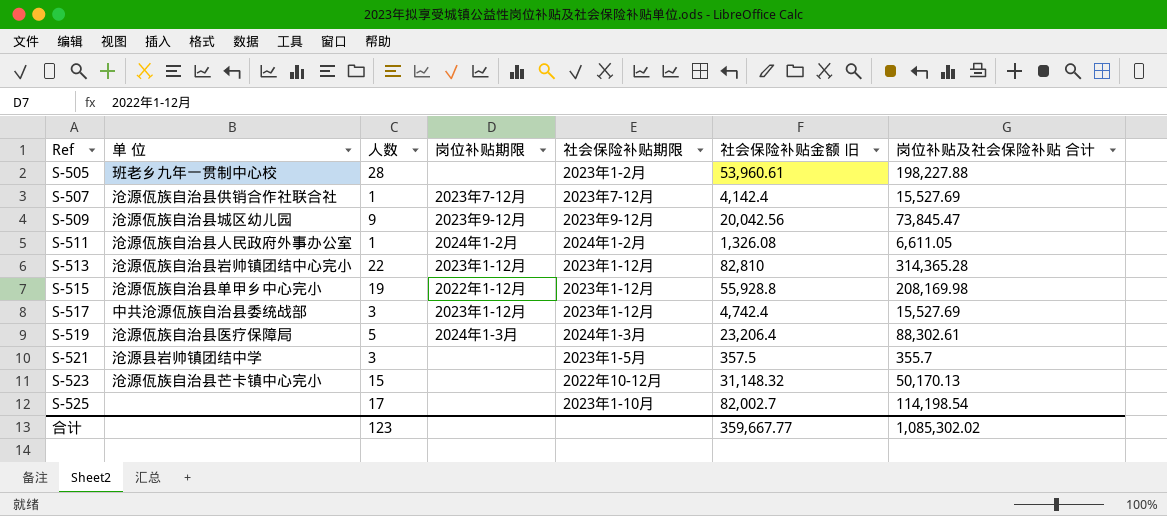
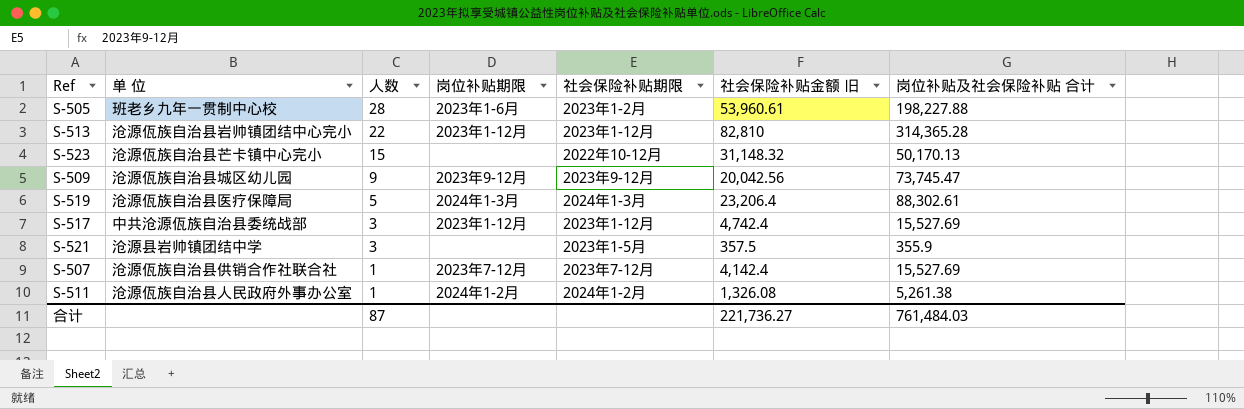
row order: Ref ascending -> 人数 descending
row S-515: 沧源佤族自治县单甲乡中心完小 | 19 | 2022年1-12月 | 2023年1-12月 | 55,928.8 | 208,169.98 -> none
row S-525: none | 17 | none | 2023年1-10月 | 82,002.7 | 114,198.54 -> none
S-505 | 岗位补贴期限: none -> 2023年1-6月
S-509 | 岗位补贴及社会保险补贴 合计: 73,845.47 -> 73,745.47
S-521 | 岗位补贴及社会保险补贴 合计: 355.7 -> 355.9
S-511 | 岗位补贴及社会保险补贴 合计: 6,611.05 -> 5,261.38
合计 | 人数: 123 -> 87
合计 | 社会保险补贴金额 旧: 359,667.77 -> 221,736.27
合计 | 岗位补贴及社会保险补贴 合计: 1,085,302.02 -> 761,484.03

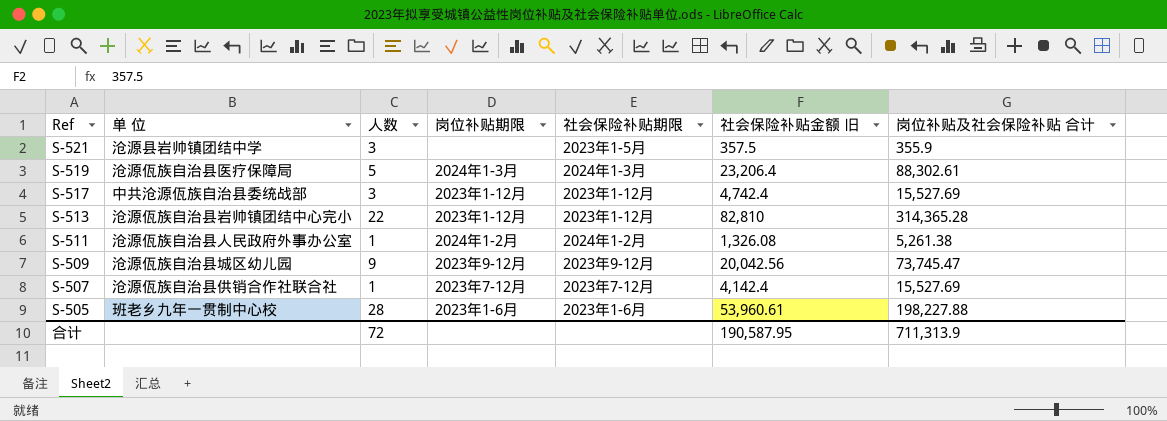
row order: 人数 descending -> Ref descending
row S-523: 沧源佤族自治县芒卡镇中心完小 | 15 | none | 2022年10-12月 | 31,148.32 | 50,170.13 -> none
S-505 | 社会保险补贴期限: 2023年1-2月 -> 2023年1-6月
合计 | 人数: 87 -> 72
合计 | 社会保险补贴金额 旧: 221,736.27 -> 190,587.95
合计 | 岗位补贴及社会保险补贴 合计: 761,484.03 -> 711,313.9

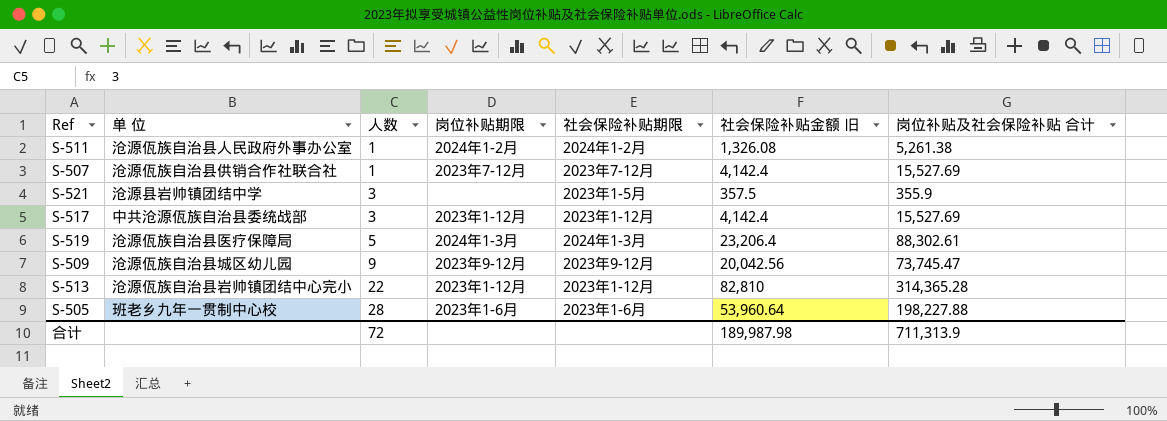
row order: Ref descending -> 人数 ascending
S-517 | 社会保险补贴金额 旧: 4,742.4 -> 4,142.4
S-505 | 社会保险补贴金额 旧: 53,960.61 -> 53,960.64
合计 | 社会保险补贴金额 旧: 190,587.95 -> 189,987.98

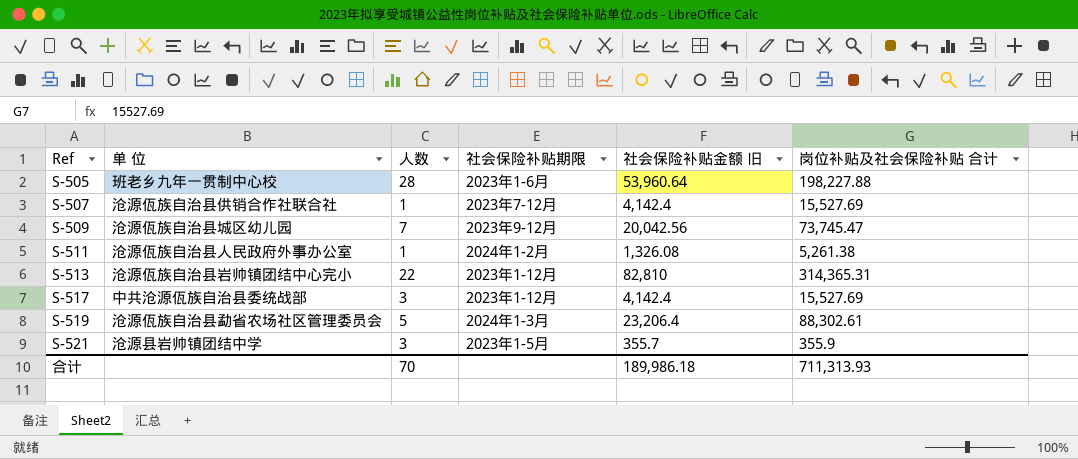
row order: 人数 ascending -> Ref ascending
column 岗位补贴期限 | position: 4 -> none
S-509 | 人数: 9 -> 7
S-513 | 岗位补贴及社会保险补贴 合计: 314,365.28 -> 314,365.31
S-519 | 单 位: 沧源佤族自治县医疗保障局 -> 沧源佤族自治县勐省农场社区管理委员会
S-521 | 社会保险补贴金额 旧: 357.5 -> 355.7
合计 | 人数: 72 -> 70
合计 | 社会保险补贴金额 旧: 189,987.98 -> 189,986.18
合计 | 岗位补贴及社会保险补贴 合计: 711,313.9 -> 711,313.93

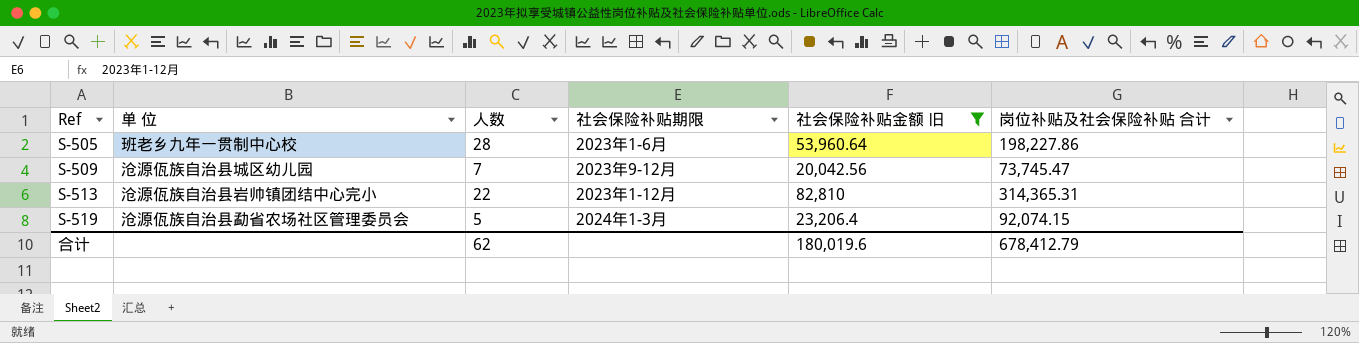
filter: none -> 社会保险补贴金额 旧 >= 20,042.56
S-505 | 岗位补贴及社会保险补贴 合计: 198,227.88 -> 198,227.86
S-519 | 岗位补贴及社会保险补贴 合计: 88,302.61 -> 92,074.15
合计 | 人数: 70 -> 62
合计 | 社会保险补贴金额 旧: 189,986.18 -> 180,019.6
合计 | 岗位补贴及社会保险补贴 合计: 711,313.93 -> 678,412.79

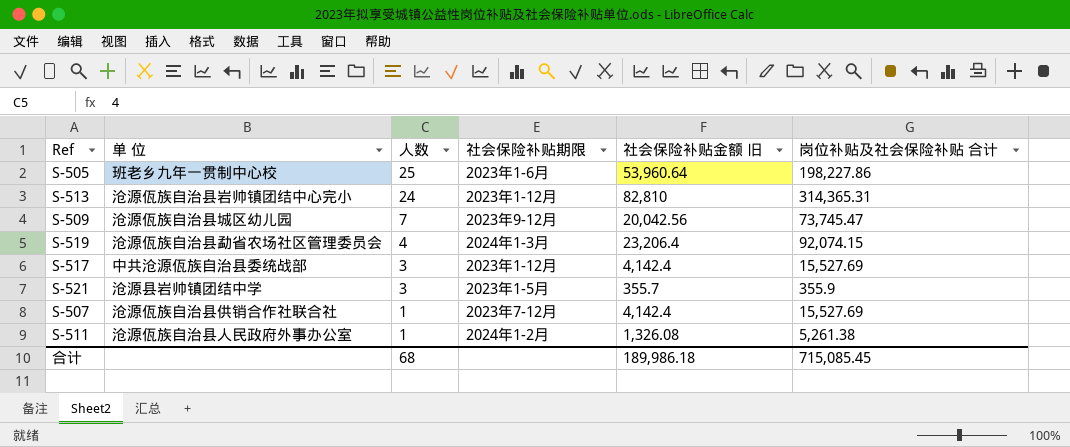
filter: 社会保险补贴金额 旧 >= 20,042.56 -> none
row order: Ref ascending -> 人数 descending
S-505 | 人数: 28 -> 25
S-513 | 人数: 22 -> 24
S-519 | 人数: 5 -> 4
合计 | 人数: 62 -> 68
合计 | 社会保险补贴金额 旧: 180,019.6 -> 189,986.18
合计 | 岗位补贴及社会保险补贴 合计: 678,412.79 -> 715,085.45

